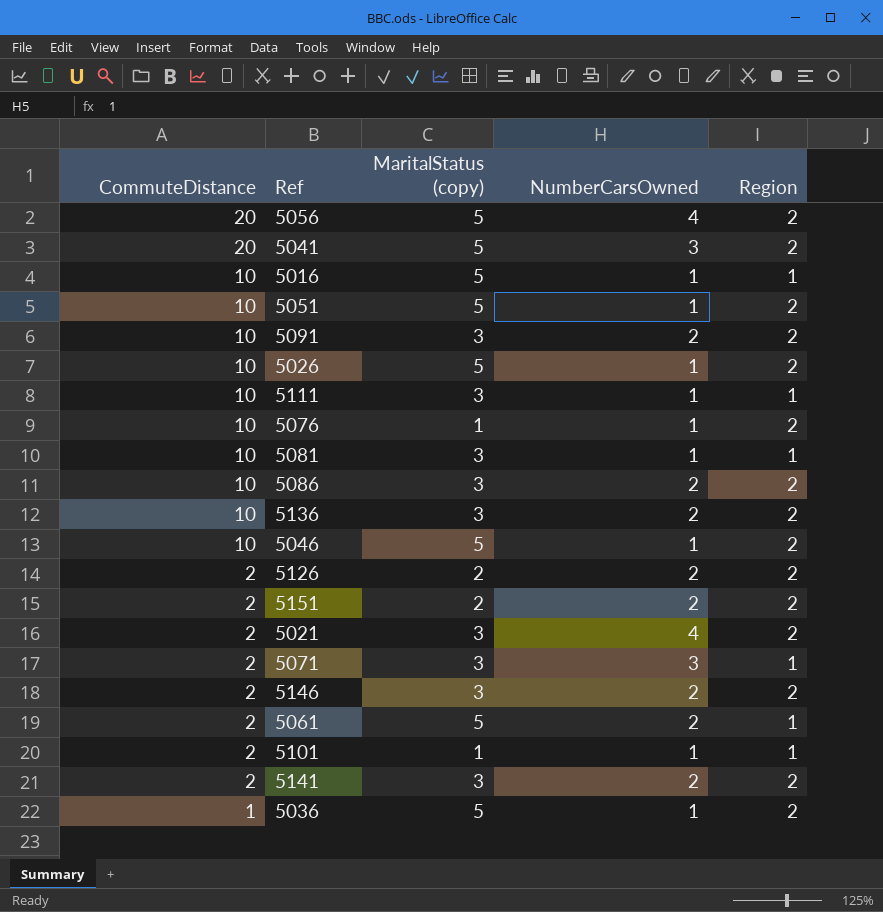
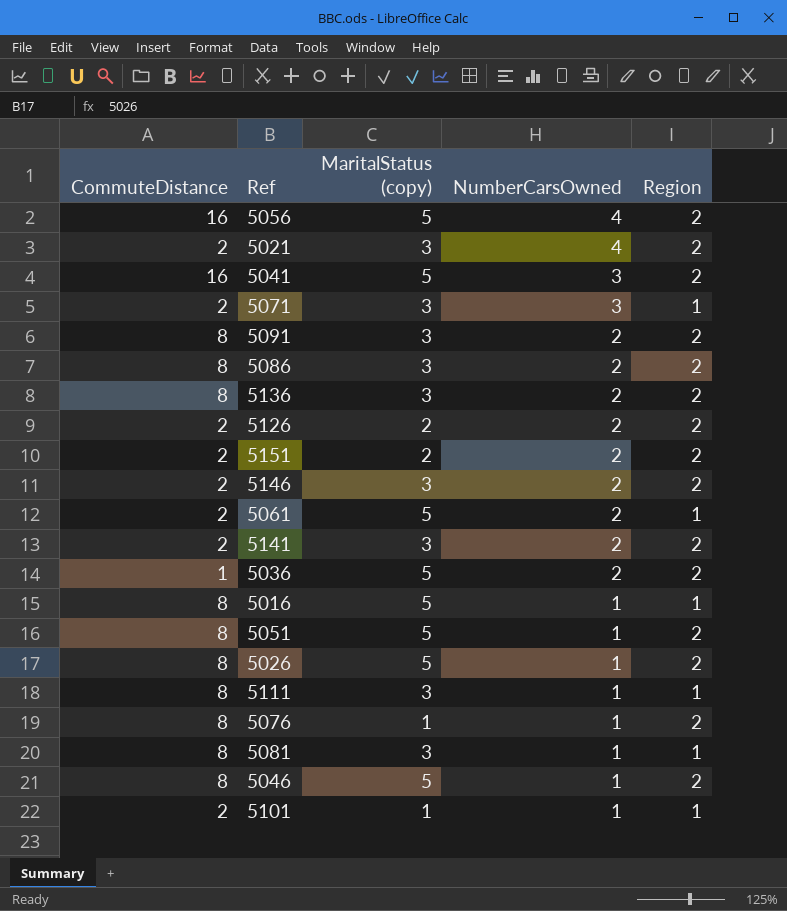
row order: CommuteDistance descending -> NumberCarsOwned descending
5056 | CommuteDistance: 20 -> 16
5041 | CommuteDistance: 20 -> 16
5091 | CommuteDistance: 10 -> 8
5086 | CommuteDistance: 10 -> 8
5136 | CommuteDistance: 10 -> 8
5036 | NumberCarsOwned: 1 -> 2
5016 | CommuteDistance: 10 -> 8
5051 | CommuteDistance: 10 -> 8
5026 | CommuteDistance: 10 -> 8
5111 | CommuteDistance: 10 -> 8
5076 | CommuteDistance: 10 -> 8
5081 | CommuteDistance: 10 -> 8
5046 | CommuteDistance: 10 -> 8

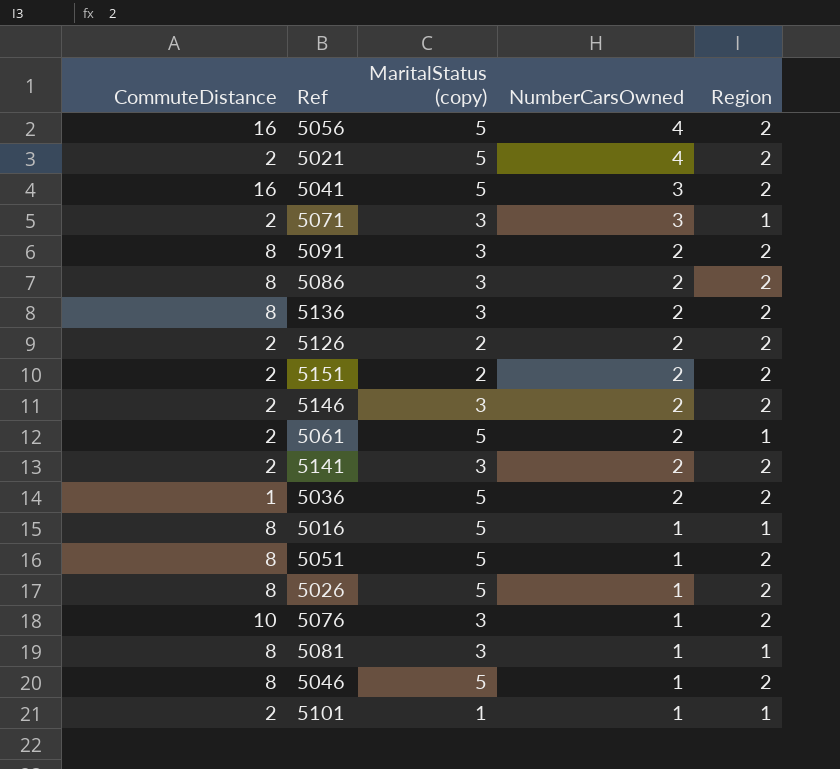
row 5111: 8 | 3 | 1 | 1 -> none
5021 | MaritalStatus (copy): 3 -> 5
5076 | CommuteDistance: 8 -> 10
5076 | MaritalStatus (copy): 1 -> 3

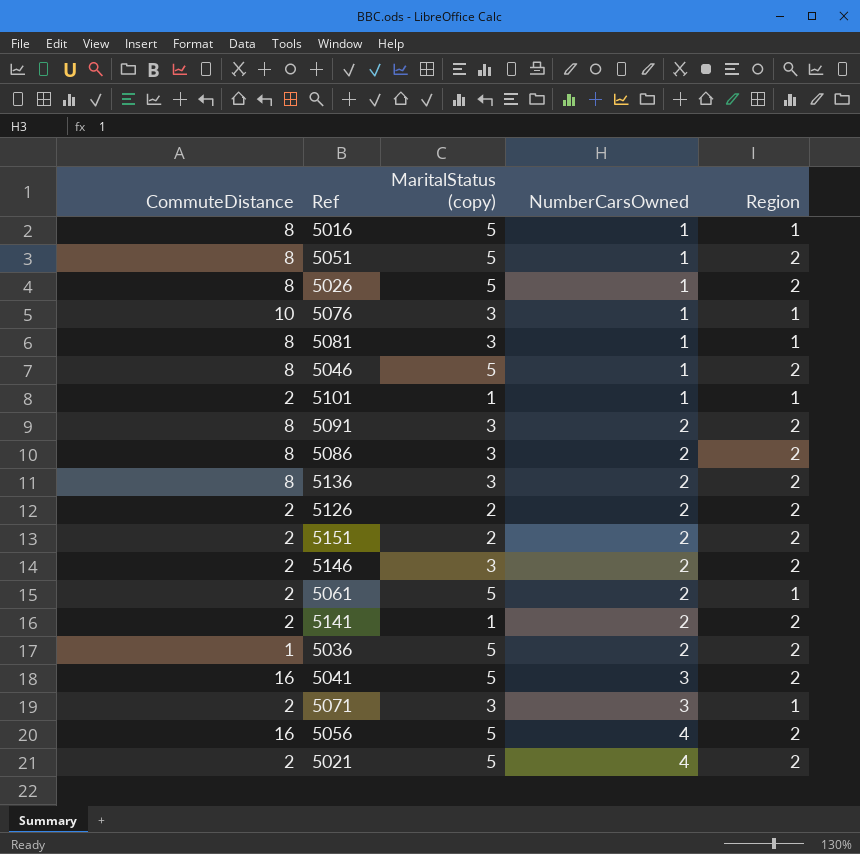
row order: NumberCarsOwned descending -> NumberCarsOwned ascending
5076 | Region: 2 -> 1
5141 | MaritalStatus (copy): 3 -> 1

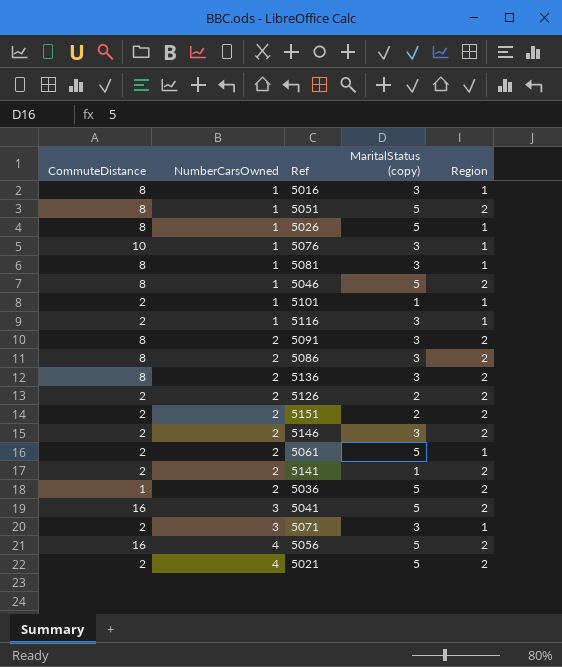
column NumberCarsOwned | position: 4 -> 2
5016 | MaritalStatus (copy): 5 -> 3
5026 | Region: 2 -> 1
row 5116: none -> 2 | 1 | 3 | 1

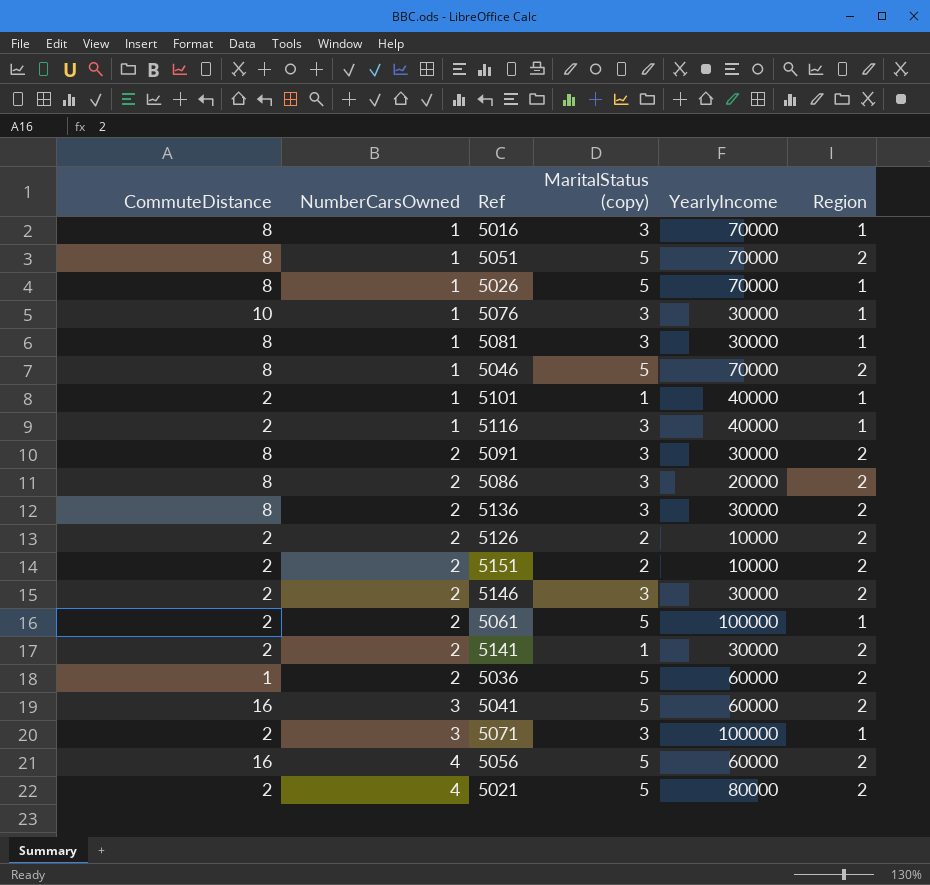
column YearlyIncome | position: none -> 5

